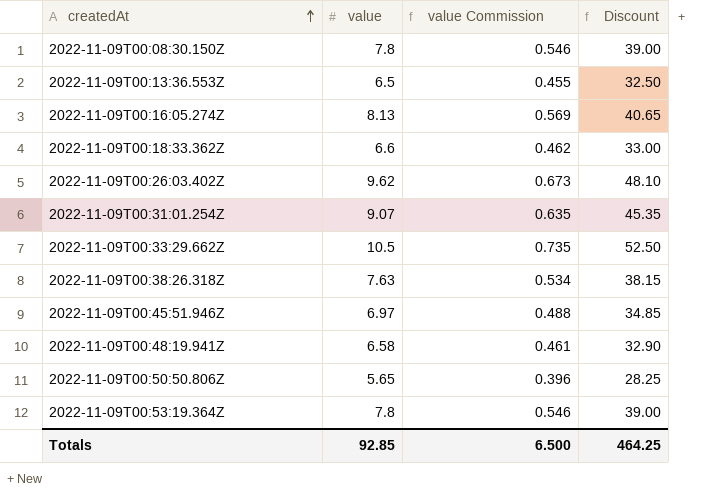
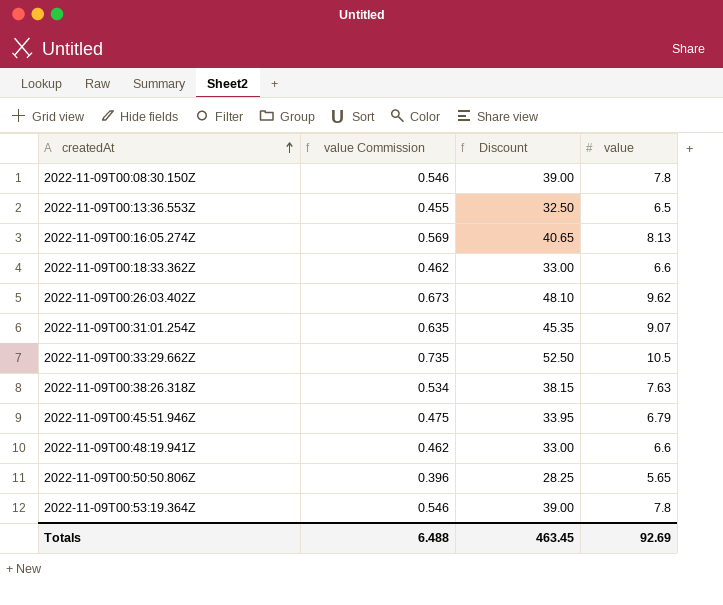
column value | position: 2 -> 4
2022-11-09T00:45:51.946Z | value Commission: 0.488 -> 0.475
2022-11-09T00:45:51.946Z | Discount: 34.85 -> 33.95
2022-11-09T00:45:51.946Z | value: 6.97 -> 6.79
2022-11-09T00:48:19.941Z | value Commission: 0.461 -> 0.462
2022-11-09T00:48:19.941Z | Discount: 32.90 -> 33.00
2022-11-09T00:48:19.941Z | value: 6.58 -> 6.6
Totals | value Commission: 6.500 -> 6.488
Totals | Discount: 464.25 -> 463.45
Totals | value: 92.85 -> 92.69

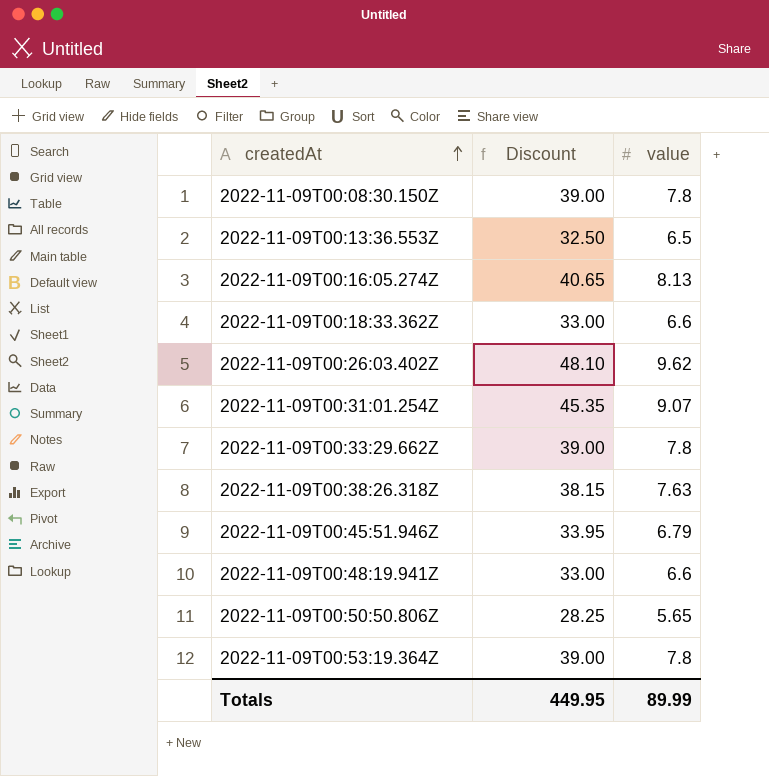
column value Commission | formula: [value] * 0.07 -> none
2022-11-09T00:33:29.662Z | Discount: 52.50 -> 39.00
2022-11-09T00:33:29.662Z | value: 10.5 -> 7.8
Totals | Discount: 463.45 -> 449.95
Totals | value: 92.69 -> 89.99

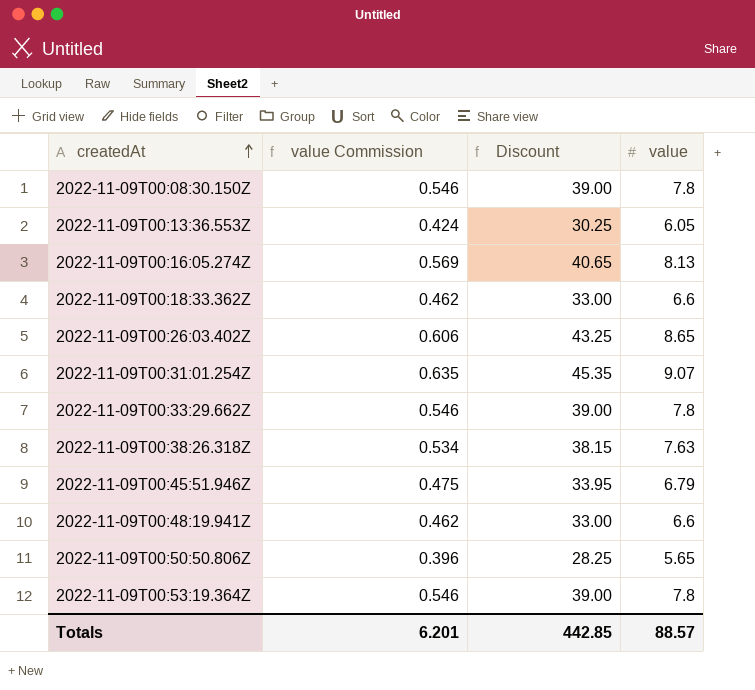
column value Commission | formula: none -> [value] * 0.07
2022-11-09T00:13:36.553Z | Discount: 32.50 -> 30.25
2022-11-09T00:13:36.553Z | value: 6.5 -> 6.05
2022-11-09T00:26:03.402Z | Discount: 48.10 -> 43.25
2022-11-09T00:26:03.402Z | value: 9.62 -> 8.65
Totals | Discount: 449.95 -> 442.85
Totals | value: 89.99 -> 88.57

